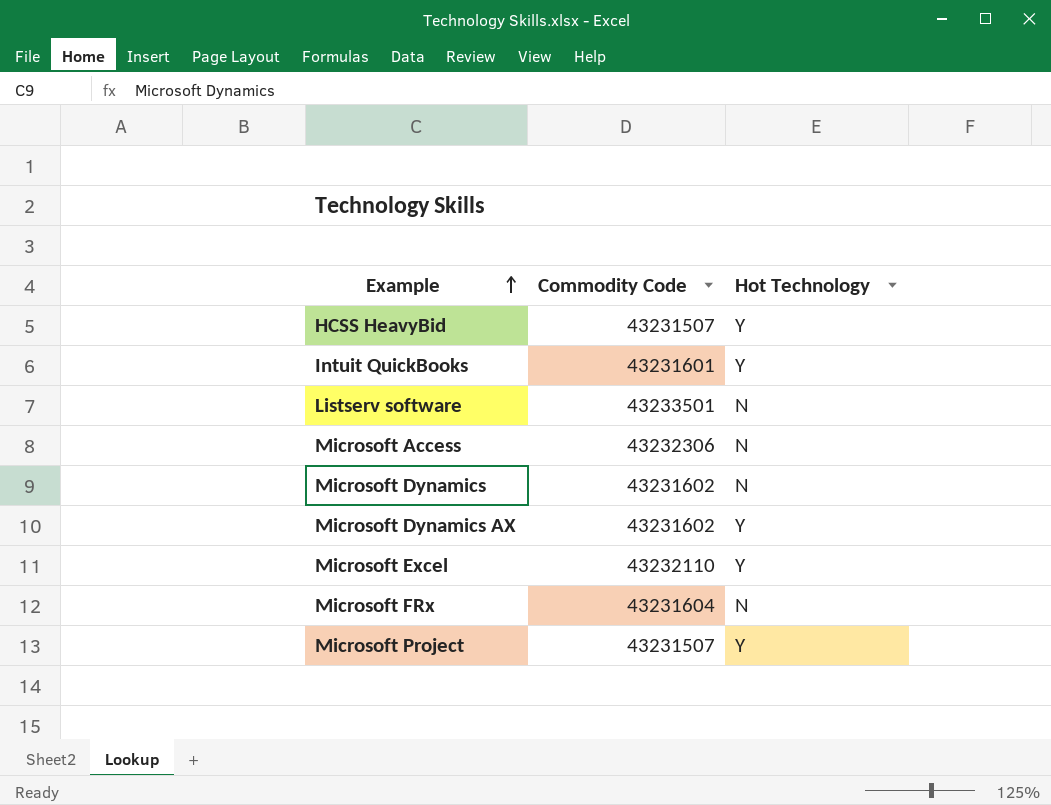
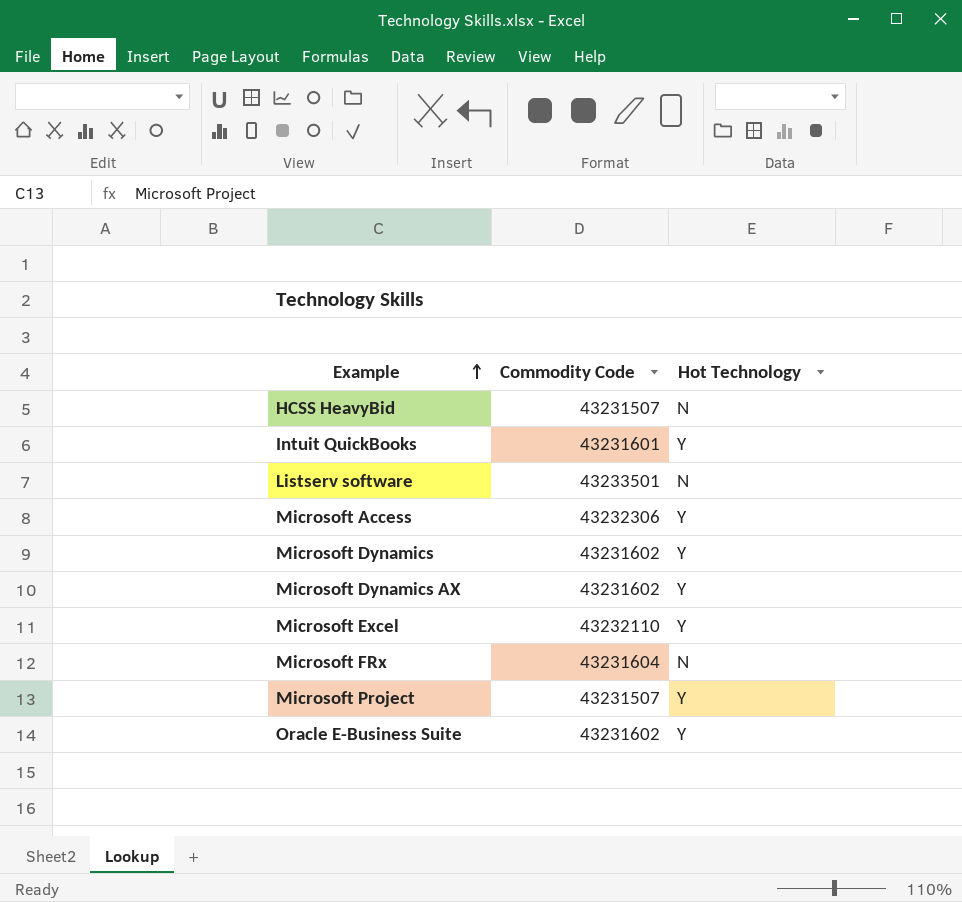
HCSS HeavyBid | Hot Technology: Y -> N
Microsoft Access | Hot Technology: N -> Y
Microsoft Dynamics | Hot Technology: N -> Y
row Oracle E-Business Suite: none -> 43231602 | Y

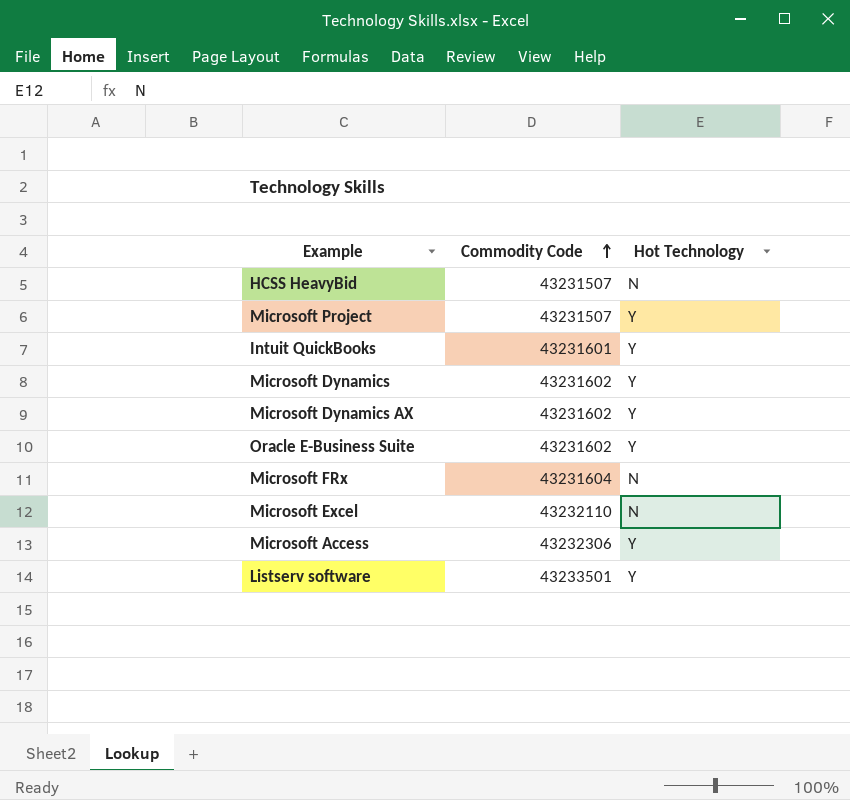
row order: Example ascending -> Commodity Code ascending
Microsoft Excel | Hot Technology: Y -> N
Listserv software | Hot Technology: N -> Y

